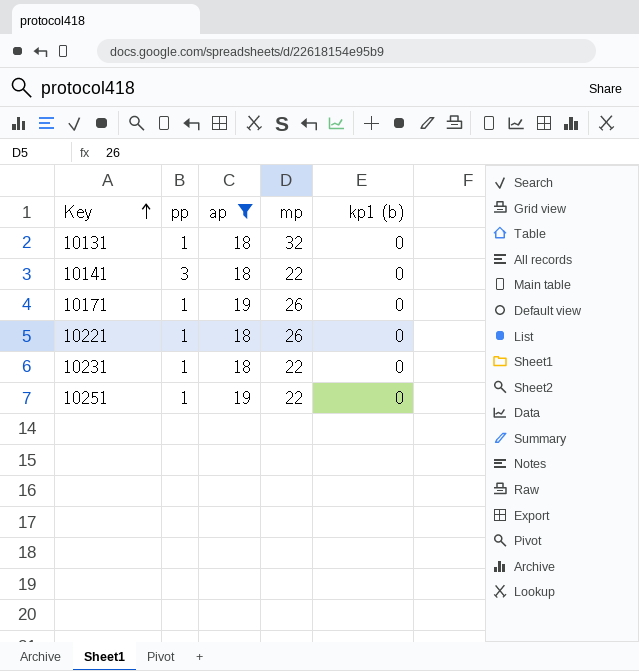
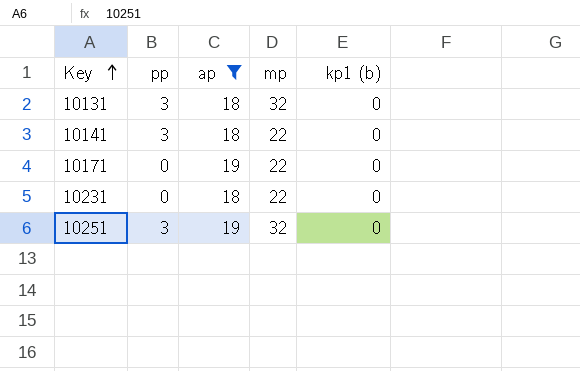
row 10221: 1 | 18 | 26 | 0 -> none
10131 | pp: 1 -> 3
10171 | pp: 1 -> 0
10171 | mp: 26 -> 22
10231 | pp: 1 -> 0
10251 | pp: 1 -> 3
10251 | mp: 22 -> 32

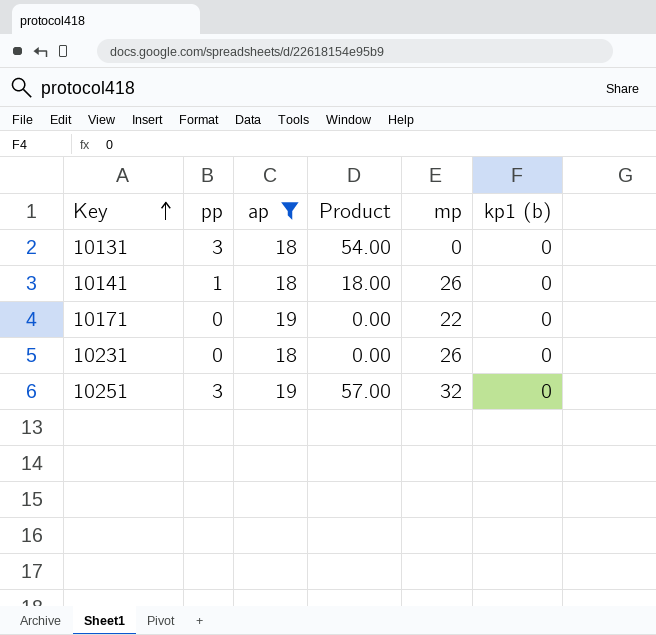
column Product | formula: none -> [pp] * [ap]
10131 | mp: 32 -> 0
10141 | pp: 3 -> 1
10141 | mp: 22 -> 26
10231 | mp: 22 -> 26

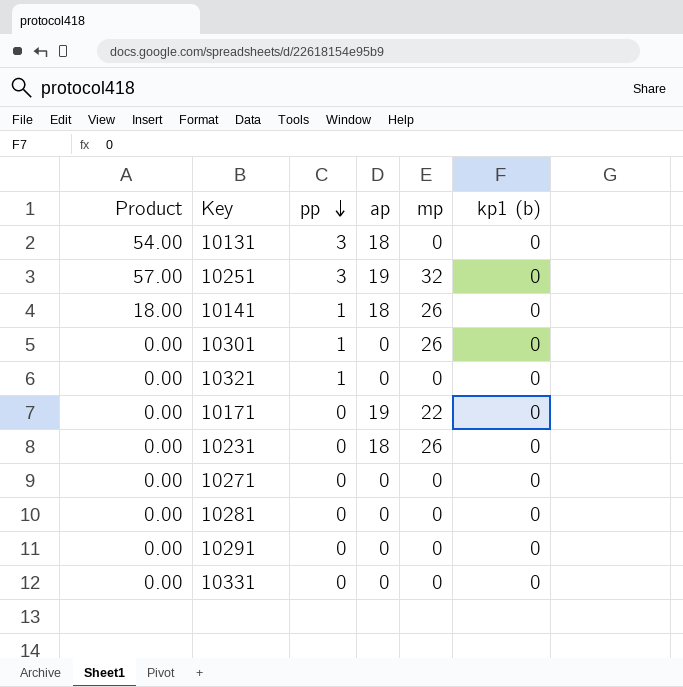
filter: ap != 0 -> none
row order: Key ascending -> pp descending
column Product | position: 4 -> 1

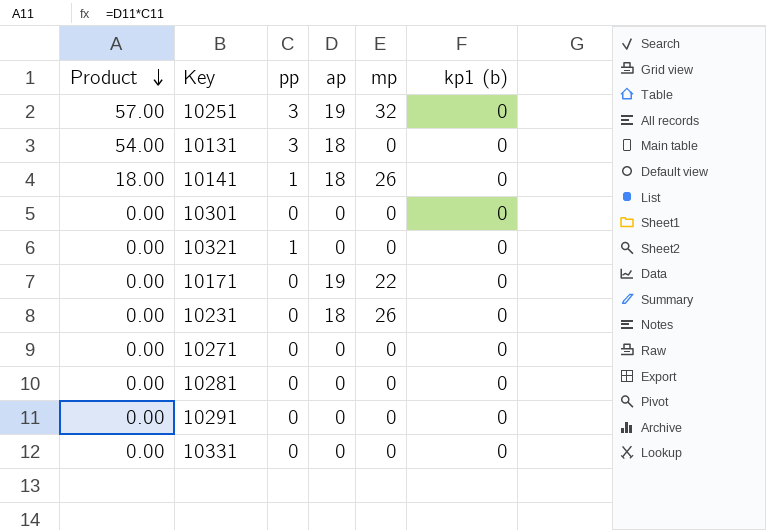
row order: pp descending -> Product descending
10301 | pp: 1 -> 0
10301 | mp: 26 -> 0

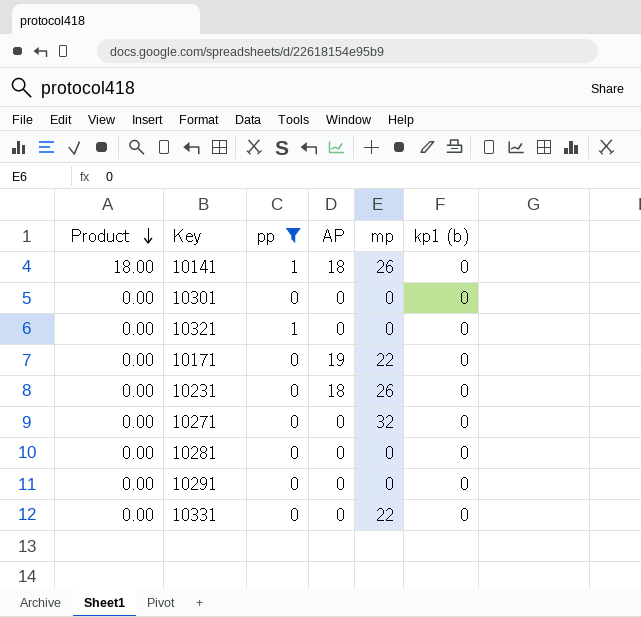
filter: none -> pp != 3
column name: ap -> AP
10271 | mp: 0 -> 32
10331 | mp: 0 -> 22

